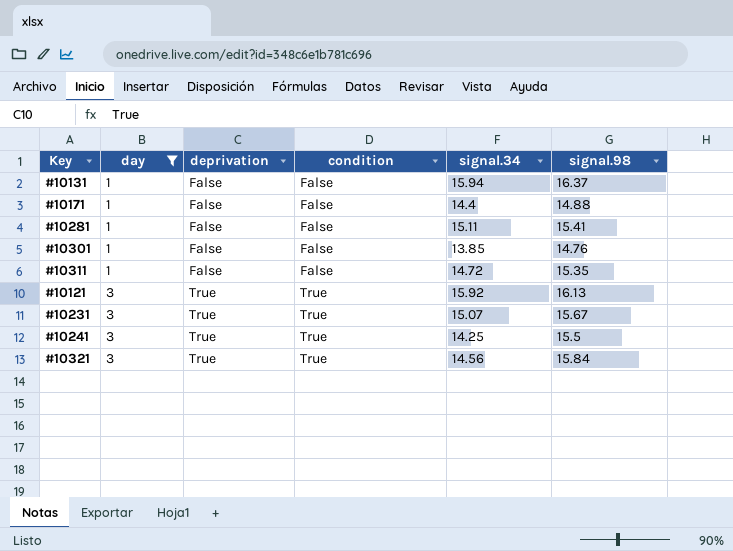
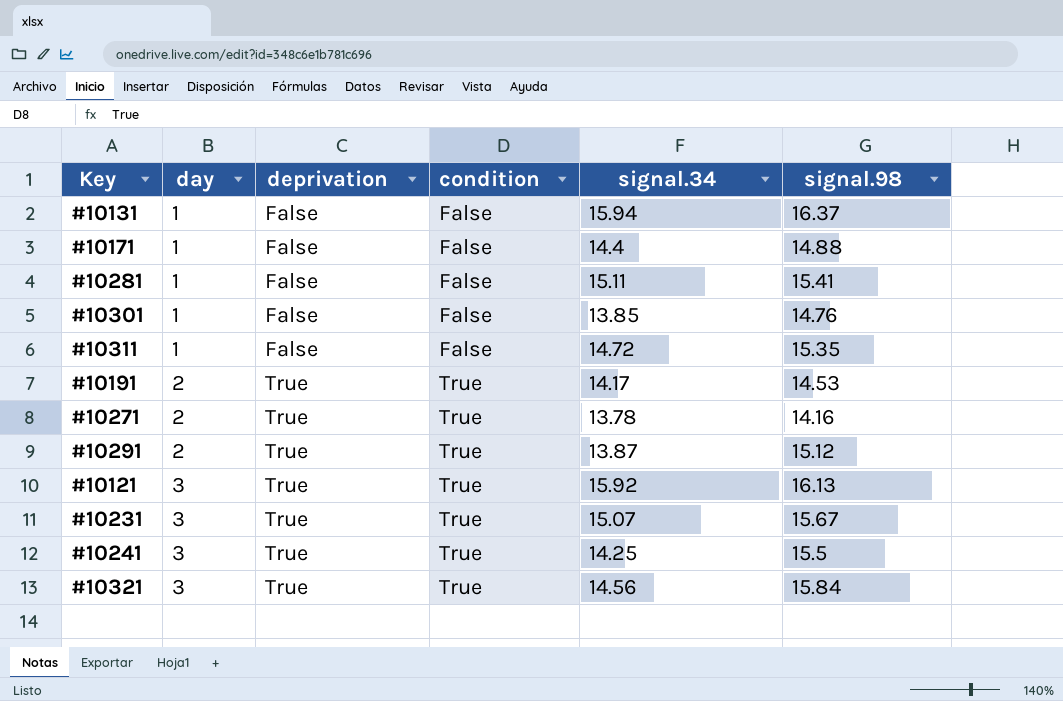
filter: day != 2 -> none

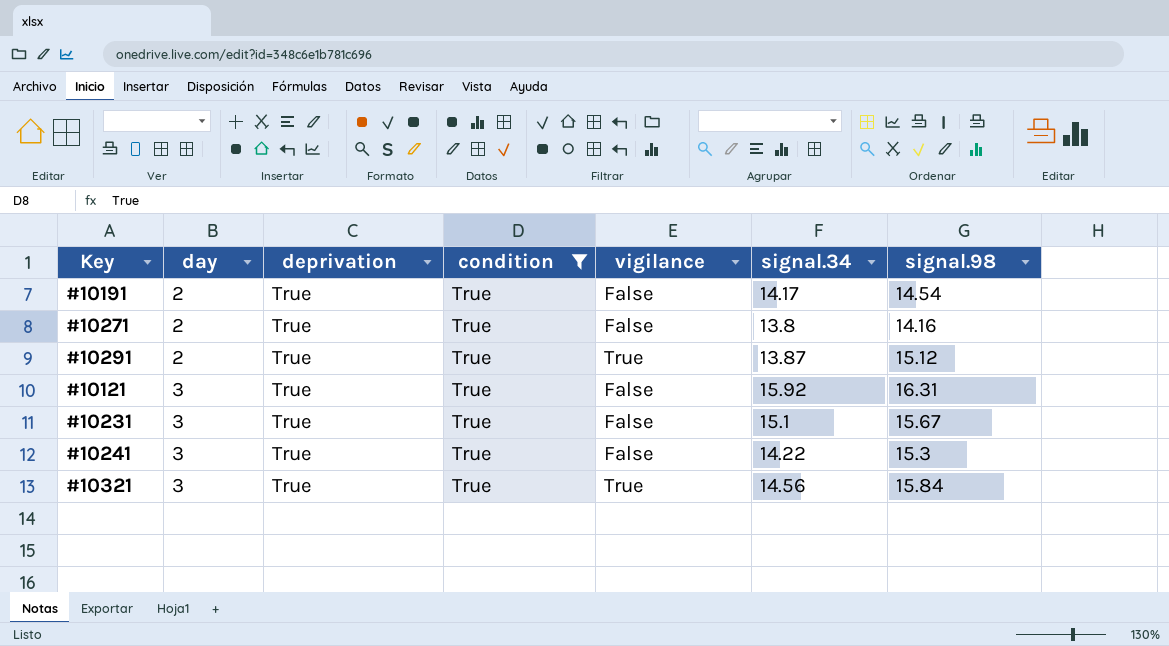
filter: none -> condition = True
column vigilance | position: none -> 5
#10191 | signal.98: 14.53 -> 14.54
#10271 | signal.34: 13.78 -> 13.8
#10121 | signal.98: 16.13 -> 16.31
#10231 | signal.34: 15.07 -> 15.1
#10241 | signal.34: 14.25 -> 14.22
#10241 | signal.98: 15.5 -> 15.3

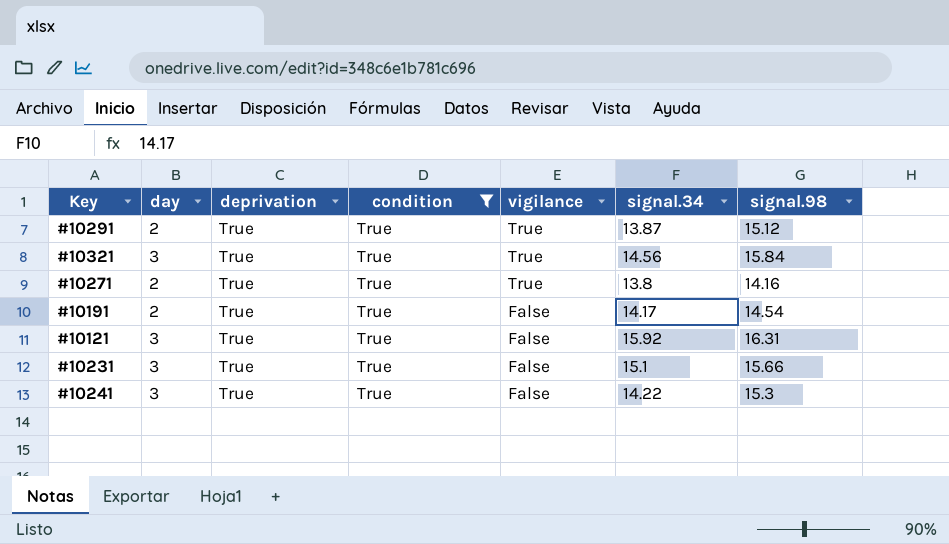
row order: day ascending -> vigilance descending
#10271 | vigilance: False -> True
#10231 | signal.98: 15.67 -> 15.66

